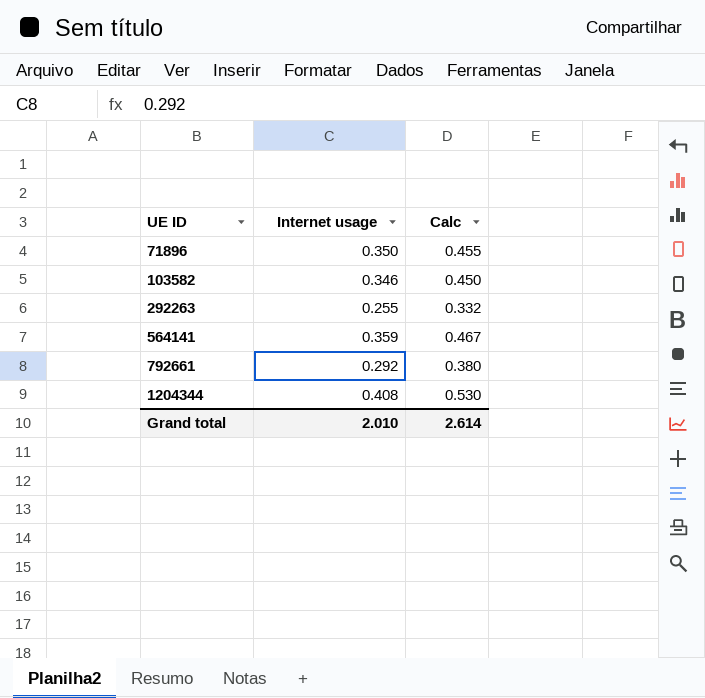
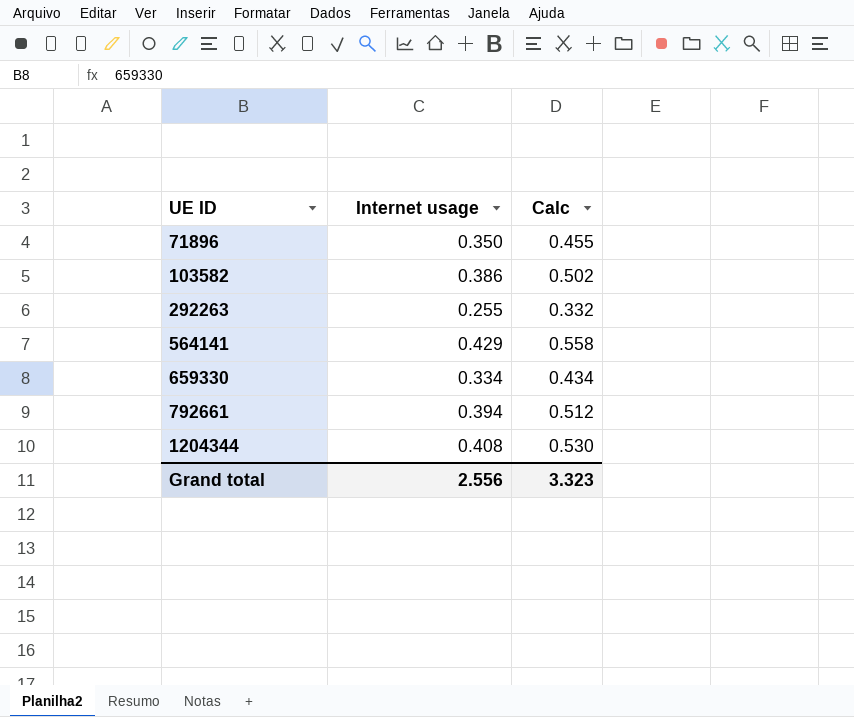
103582 | Internet usage: 0.346 -> 0.386
103582 | Calc: 0.450 -> 0.502
564141 | Internet usage: 0.359 -> 0.429
564141 | Calc: 0.467 -> 0.558
row 659330: none -> 0.334 | 0.434
792661 | Internet usage: 0.292 -> 0.394
792661 | Calc: 0.380 -> 0.512
Grand total | Internet usage: 2.010 -> 2.556
Grand total | Calc: 2.614 -> 3.323

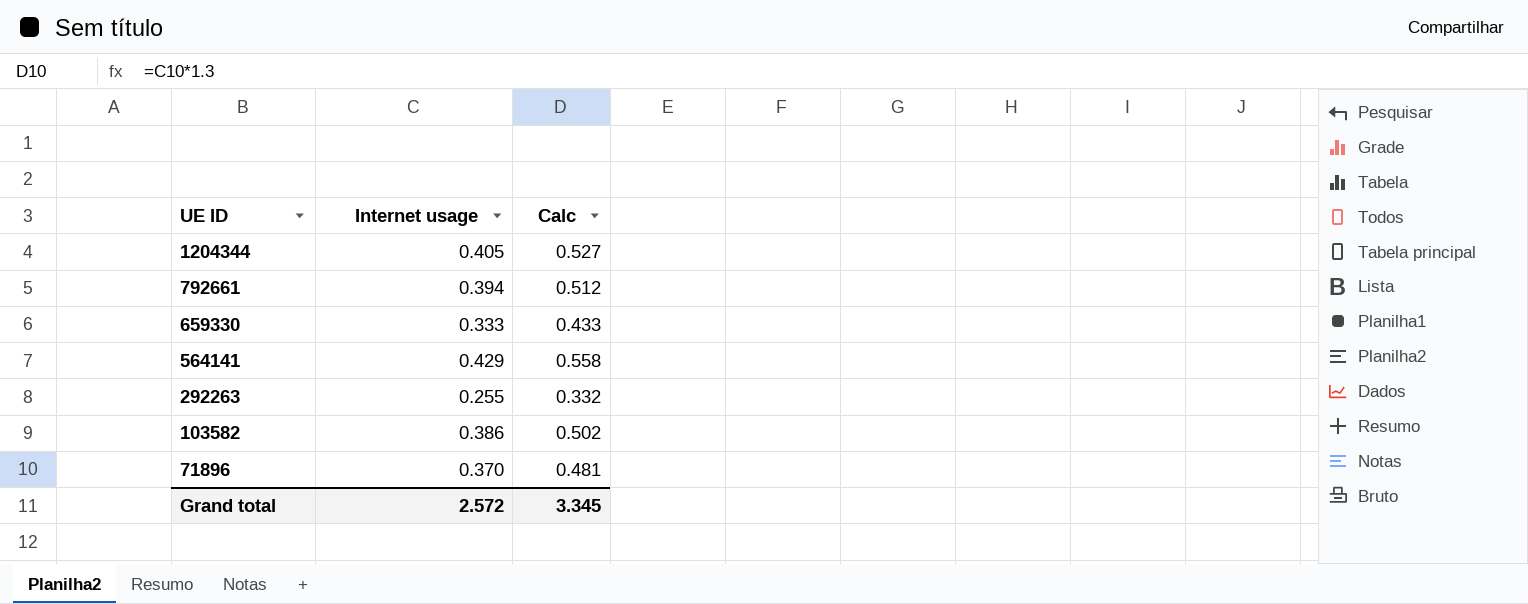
row order: UE ID ascending -> UE ID descending
1204344 | Internet usage: 0.408 -> 0.405
1204344 | Calc: 0.530 -> 0.527
659330 | Internet usage: 0.334 -> 0.333
659330 | Calc: 0.434 -> 0.433
71896 | Internet usage: 0.350 -> 0.370
71896 | Calc: 0.455 -> 0.481
Grand total | Internet usage: 2.556 -> 2.572
Grand total | Calc: 3.323 -> 3.345

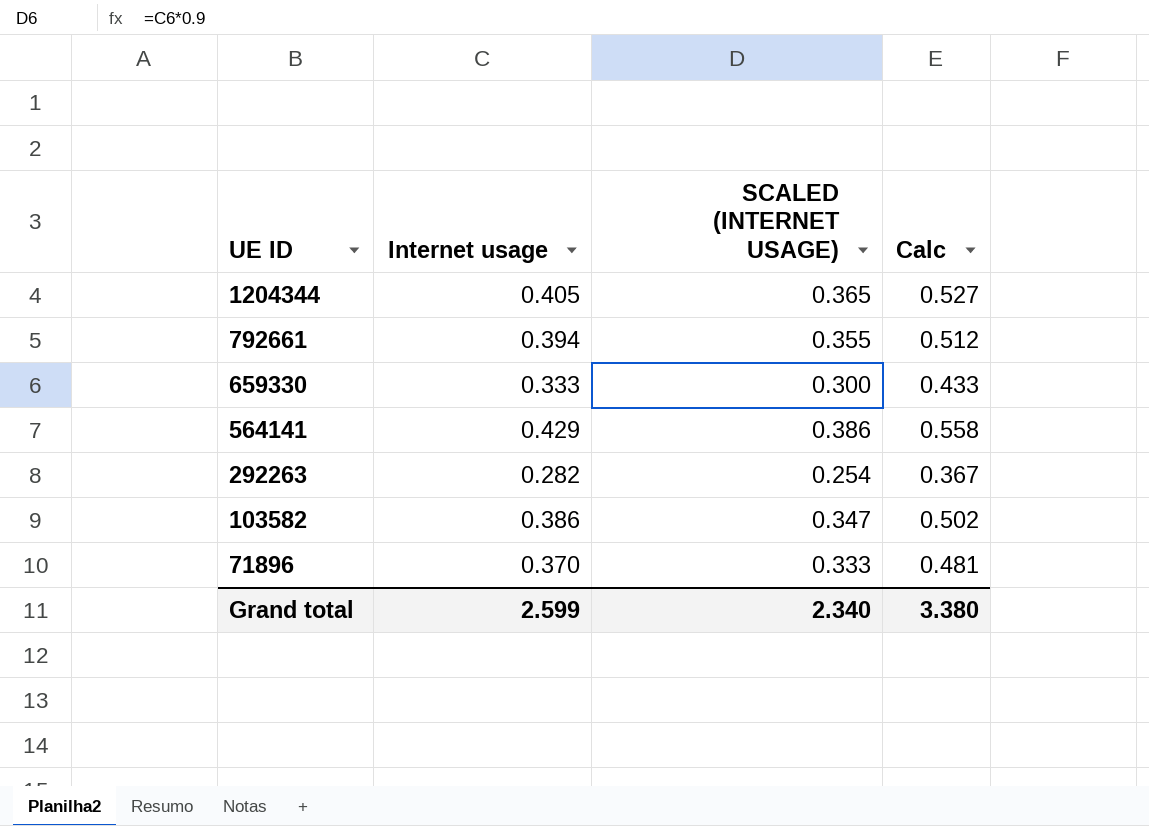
column SCALED (INTERNET USAGE) | formula: none -> [Internet usage] * 0.9
292263 | Internet usage: 0.255 -> 0.282
292263 | Calc: 0.332 -> 0.367
Grand total | Internet usage: 2.572 -> 2.599
Grand total | Calc: 3.345 -> 3.380

